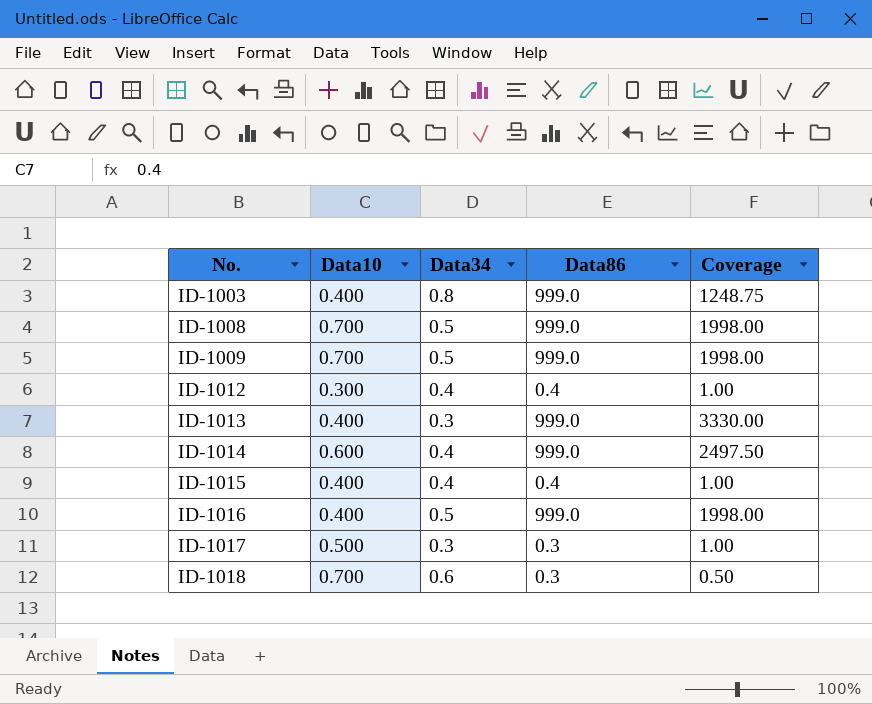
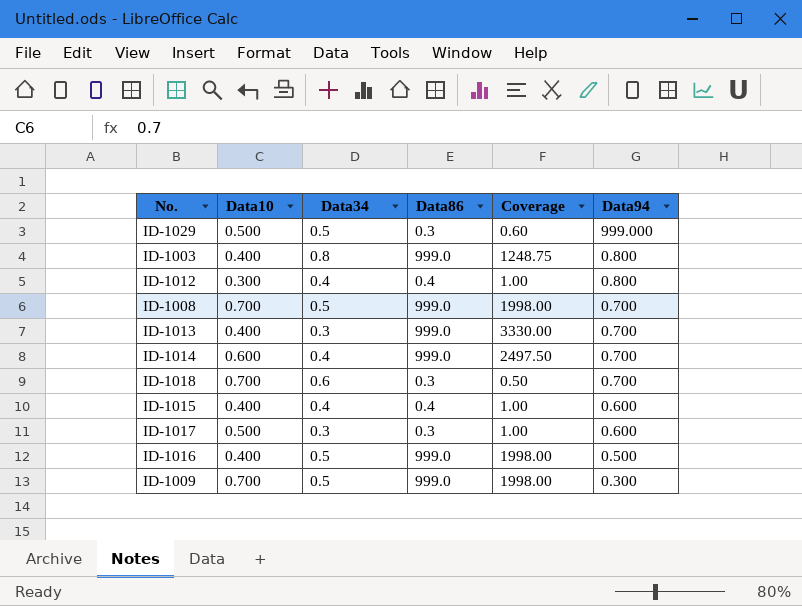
row order: No. ascending -> Data94 descending
column Data94 | position: none -> 6
row ID-1029: none -> 0.500 | 0.5 | 0.3 | 0.60 | 999.000

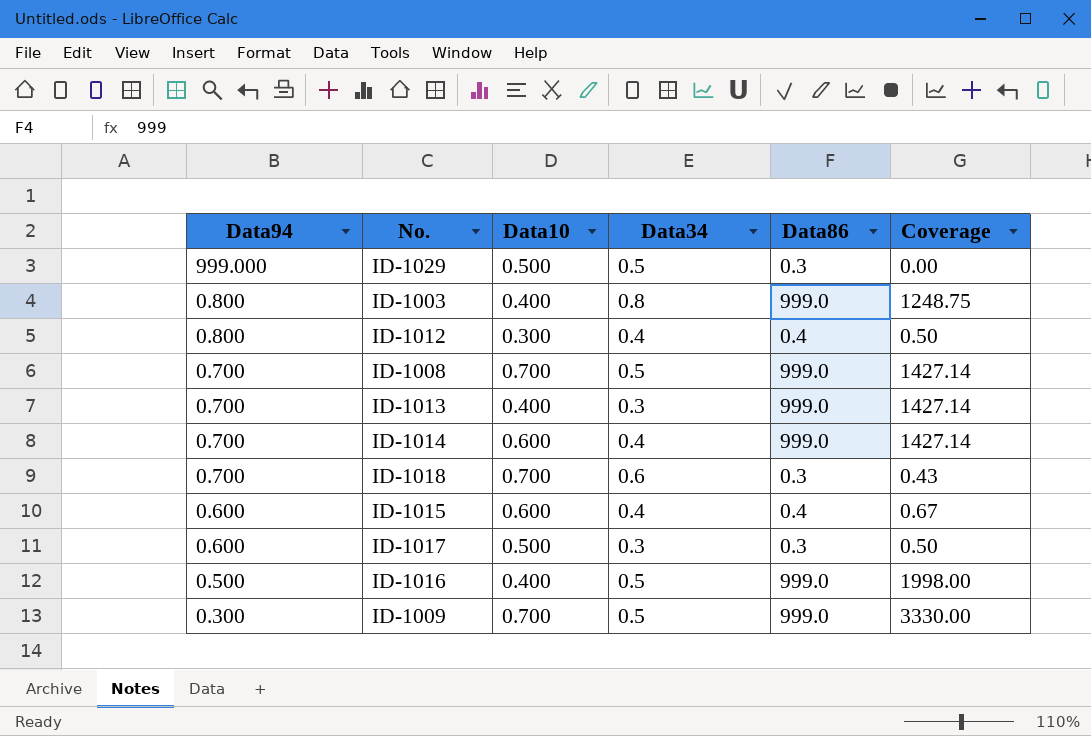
column Data94 | position: 6 -> 1
column Coverage | formula: [Data86] / [Data34] -> [Data86] / [Data94]
ID-1015 | Data10: 0.400 -> 0.600

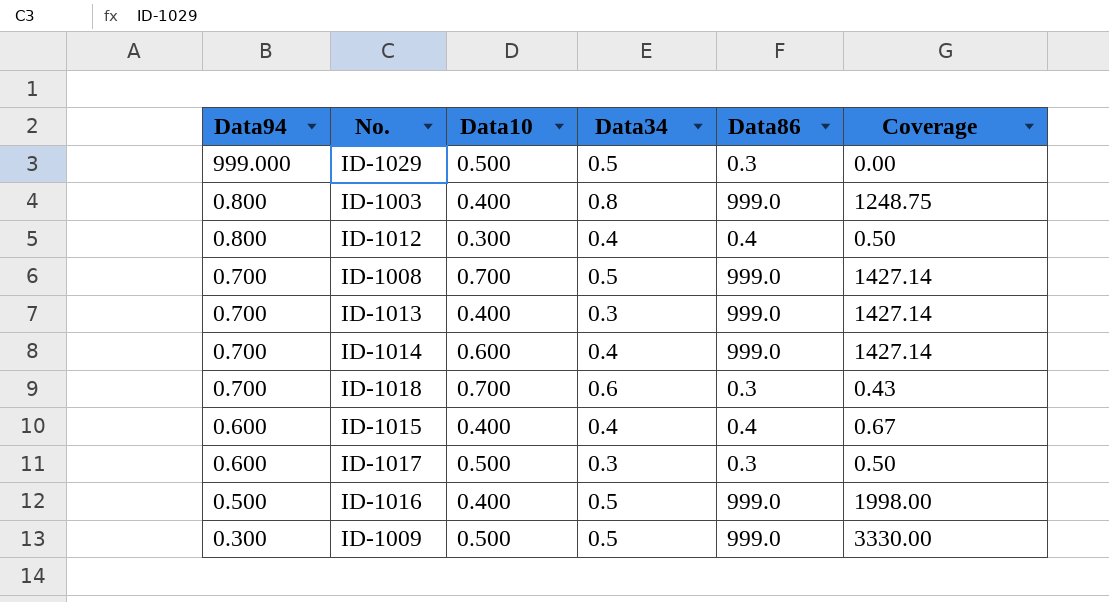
ID-1015 | Data10: 0.600 -> 0.400
ID-1009 | Data10: 0.700 -> 0.500

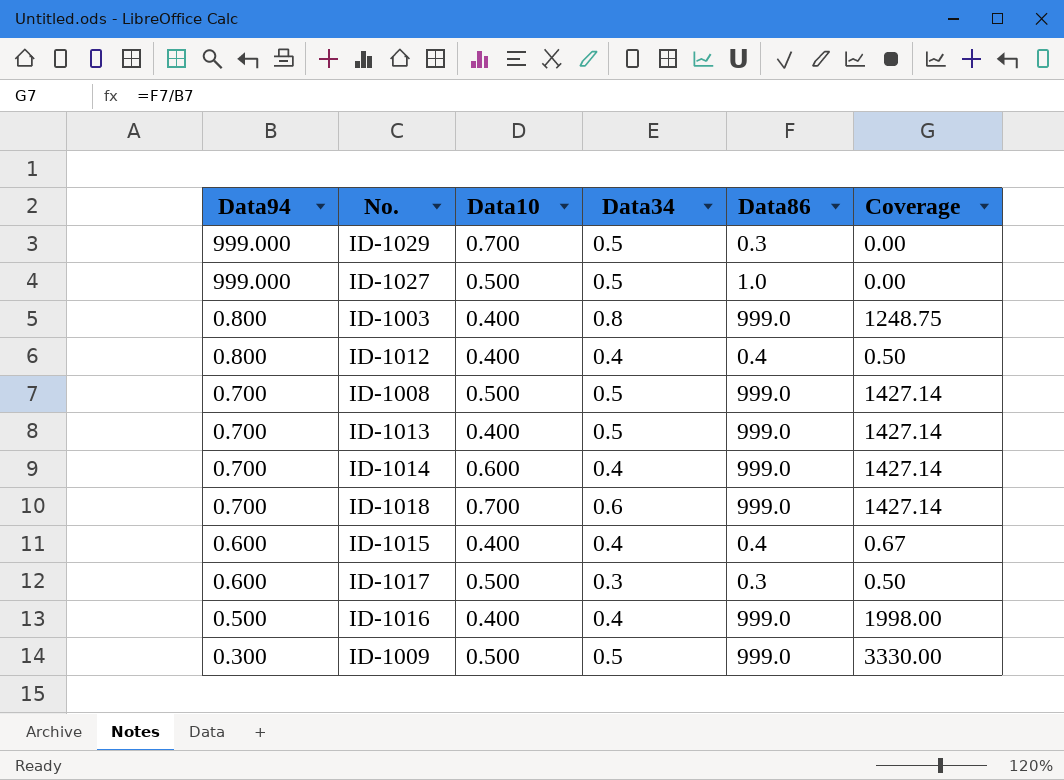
ID-1029 | Data10: 0.500 -> 0.700
row ID-1027: none -> 999.000 | 0.500 | 0.5 | 1.0 | 0.00
ID-1012 | Data10: 0.300 -> 0.400
ID-1008 | Data10: 0.700 -> 0.500
ID-1013 | Data34: 0.3 -> 0.5
ID-1018 | Data86: 0.3 -> 999.0
ID-1018 | Coverage: 0.43 -> 1427.14
ID-1016 | Data34: 0.5 -> 0.4

